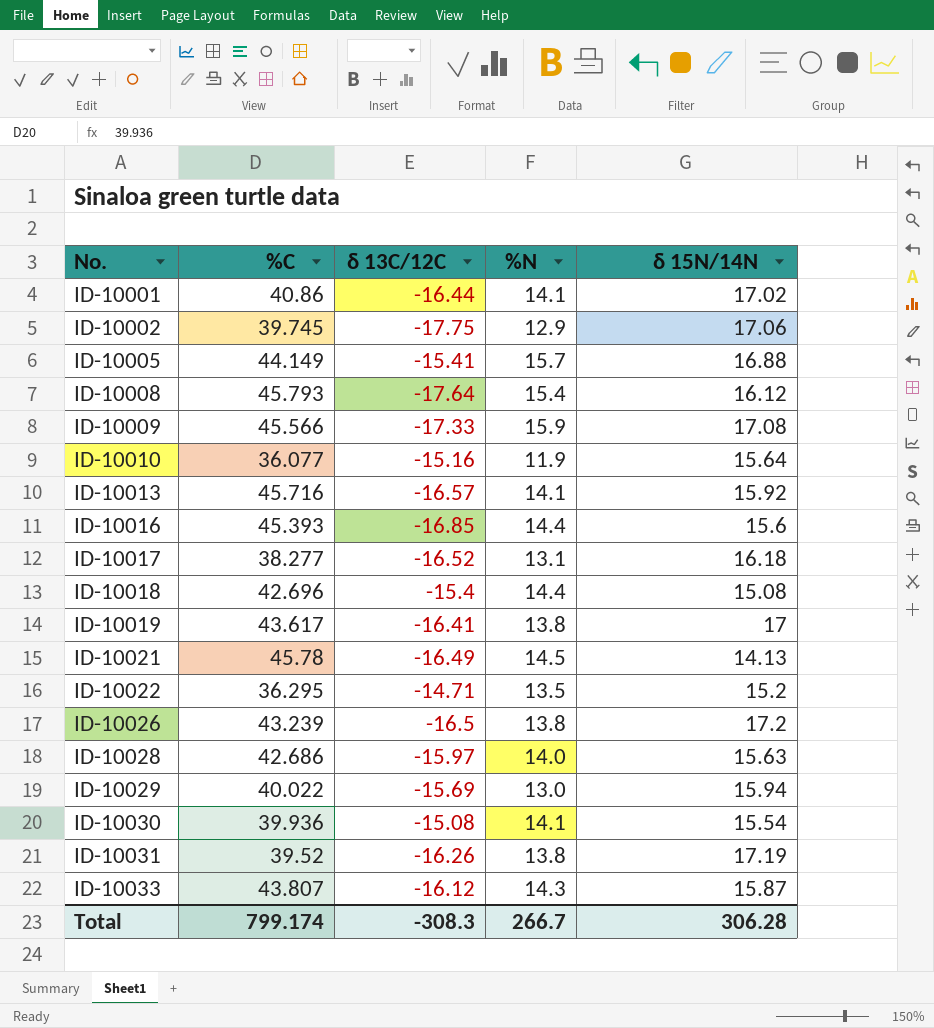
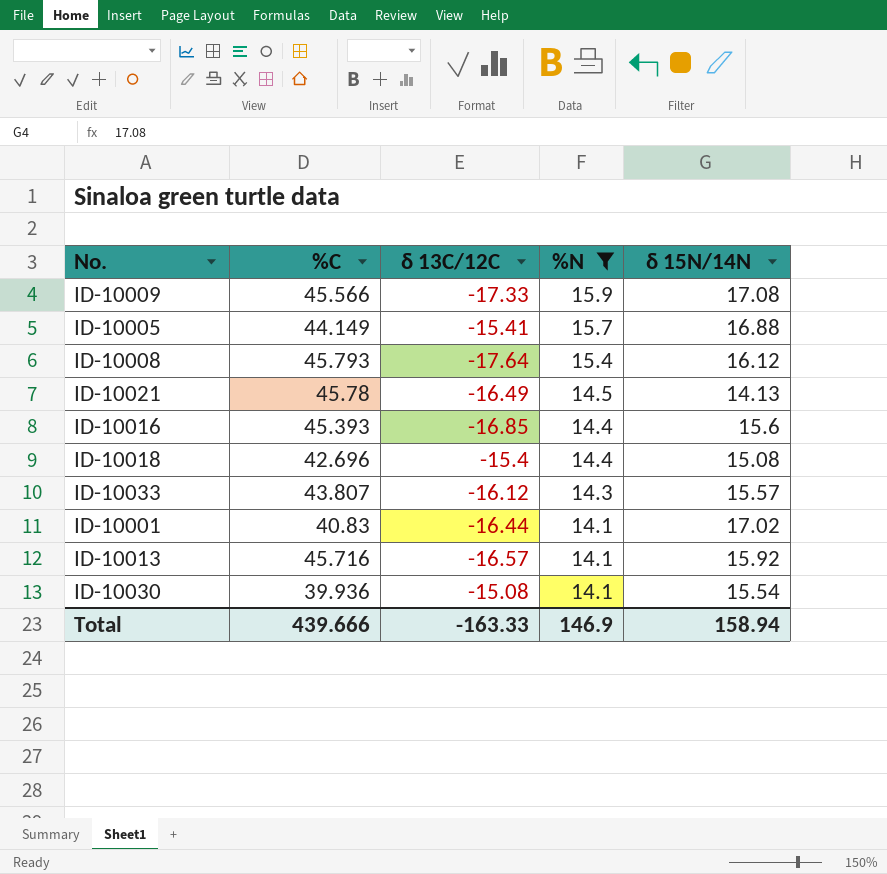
filter: none -> %N >= 14.1
row order: No. ascending -> %N descending
ID-10033 | δ 15N/14N: 15.87 -> 15.57
ID-10001 | %C: 40.86 -> 40.83
Total | %C: 799.174 -> 439.666
Total | δ 13C/12C: -308.3 -> -163.33
Total | %N: 266.7 -> 146.9
Total | δ 15N/14N: 306.28 -> 158.94

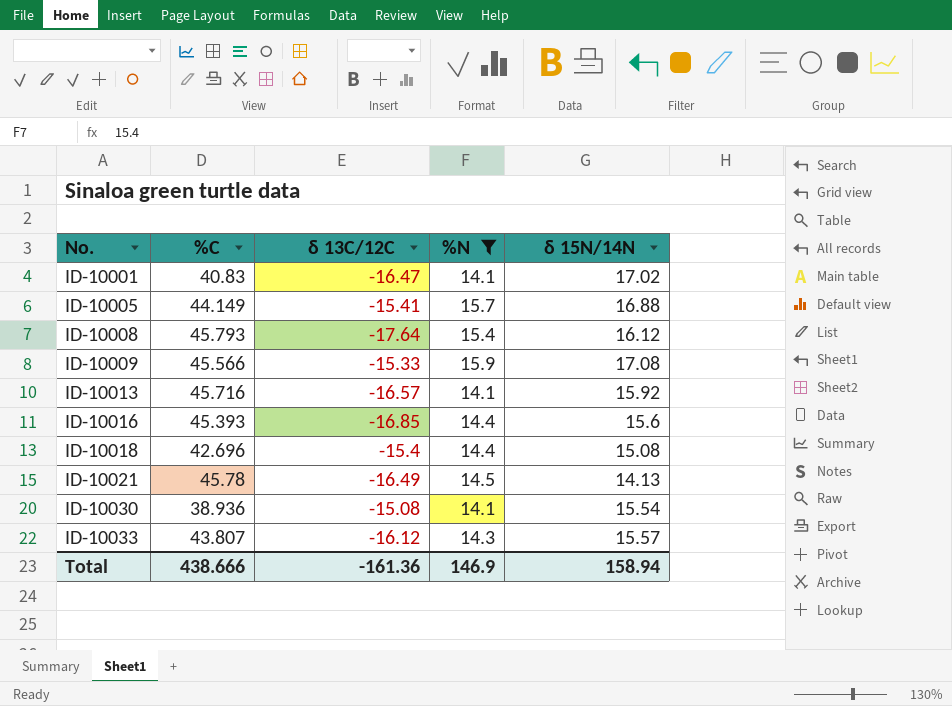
row order: %N descending -> No. ascending
ID-10001 | δ 13C/12C: -16.44 -> -16.47
ID-10009 | δ 13C/12C: -17.33 -> -15.33
ID-10030 | %C: 39.936 -> 38.936
Total | %C: 439.666 -> 438.666
Total | δ 13C/12C: -163.33 -> -161.36

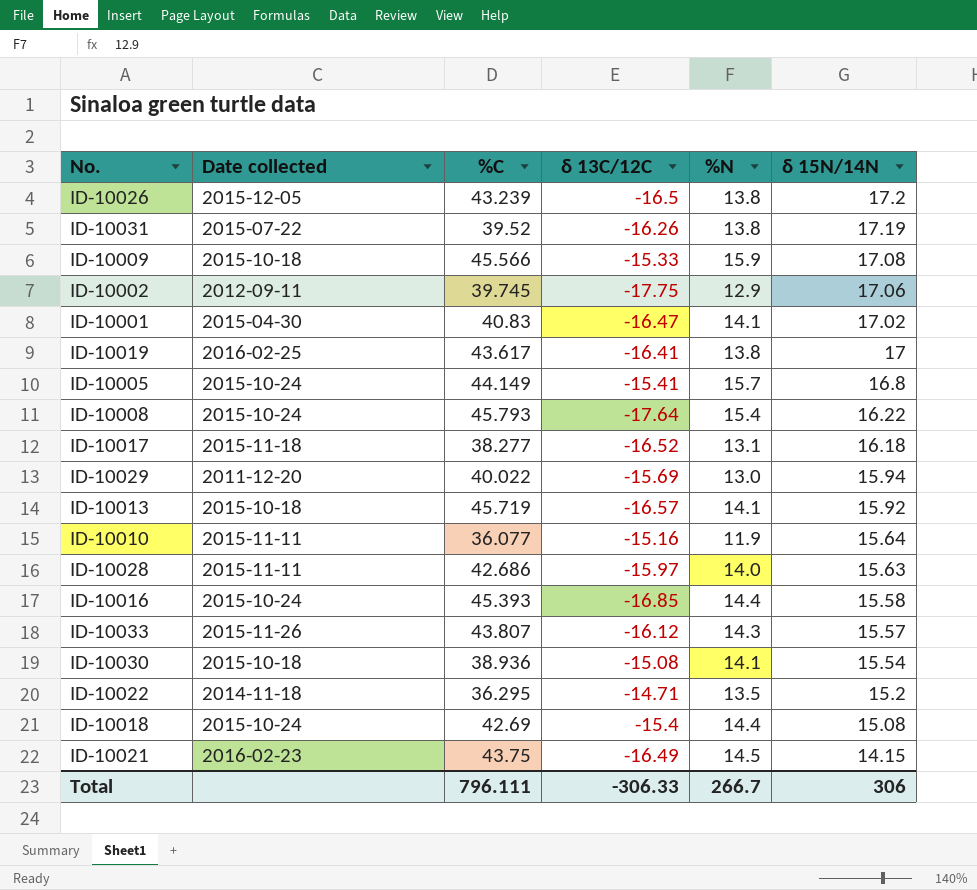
filter: %N >= 14.1 -> none
row order: No. ascending -> δ 15N/14N descending
column Date collected | position: none -> 2
ID-10005 | δ 15N/14N: 16.88 -> 16.8
ID-10008 | δ 15N/14N: 16.12 -> 16.22
ID-10013 | %C: 45.716 -> 45.719
ID-10016 | δ 15N/14N: 15.6 -> 15.58
ID-10018 | %C: 42.696 -> 42.69
ID-10021 | %C: 45.78 -> 43.75
ID-10021 | δ 15N/14N: 14.13 -> 14.15
Total | %C: 438.666 -> 796.111
Total | δ 13C/12C: -161.36 -> -306.33
Total | %N: 146.9 -> 266.7
Total | δ 15N/14N: 158.94 -> 306

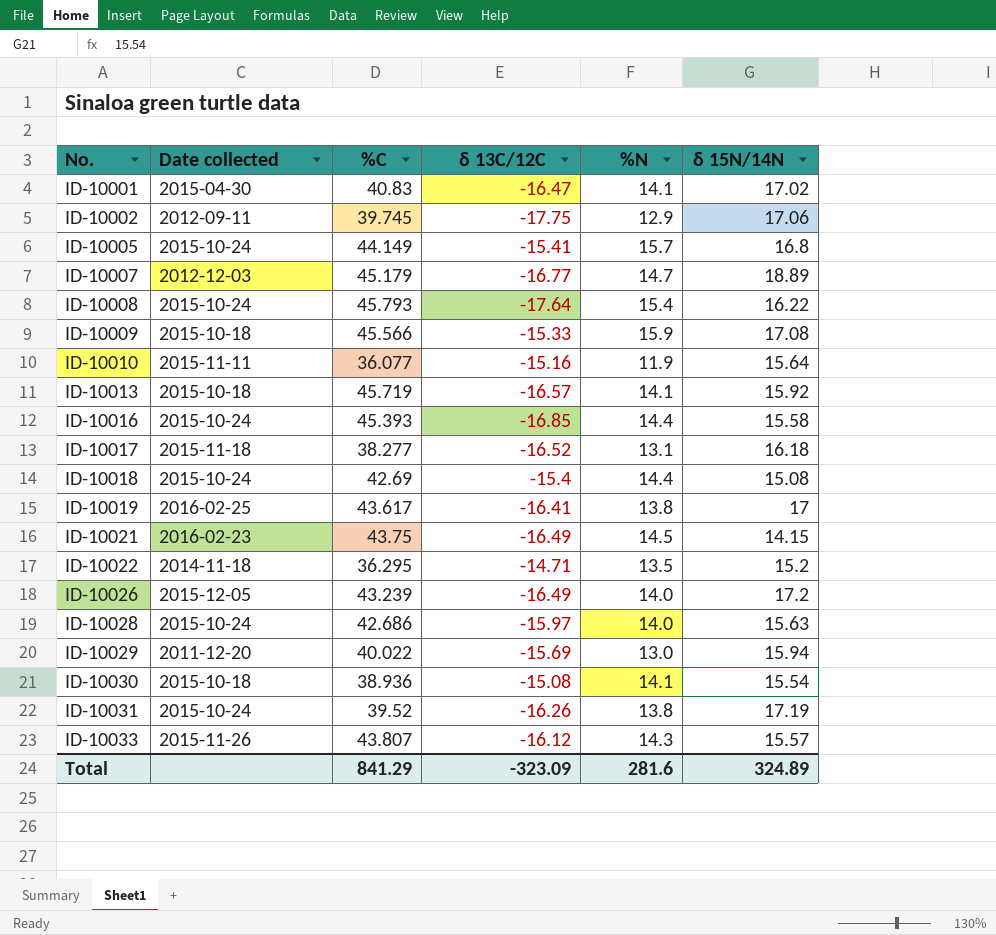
row order: δ 15N/14N descending -> No. ascending
row ID-10007: none -> 2012-12-03 | 45.179 | -16.77 | 14.7 | 18.89
ID-10026 | δ 13C/12C: -16.5 -> -16.49
ID-10026 | %N: 13.8 -> 14.0
ID-10028 | Date collected: 2015-11-11 -> 2015-10-24
ID-10031 | Date collected: 2015-07-22 -> 2015-10-24
Total | %C: 796.111 -> 841.29
Total | δ 13C/12C: -306.33 -> -323.09
Total | %N: 266.7 -> 281.6
Total | δ 15N/14N: 306 -> 324.89

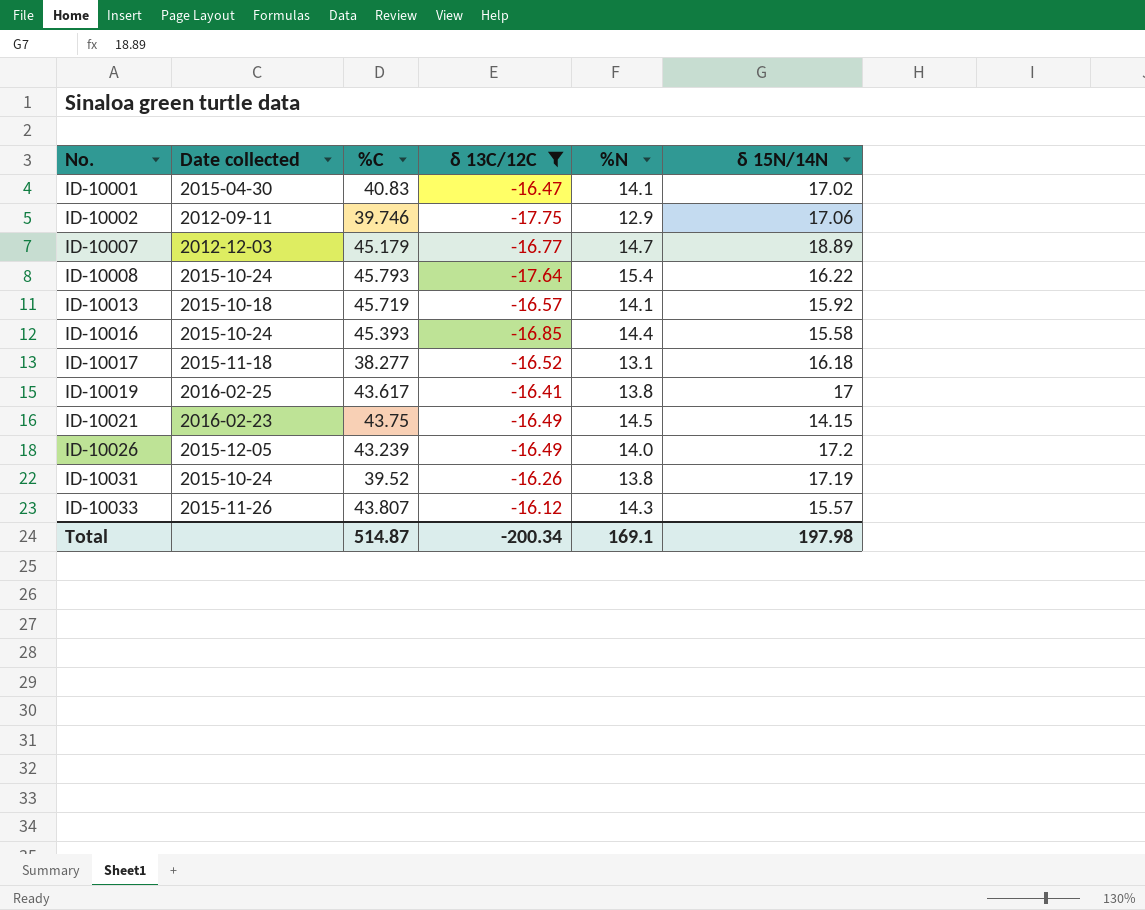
filter: none -> δ 13C/12C <= -16.12
ID-10002 | %C: 39.745 -> 39.746
Total | %C: 841.29 -> 514.87
Total | δ 13C/12C: -323.09 -> -200.34
Total | %N: 281.6 -> 169.1
Total | δ 15N/14N: 324.89 -> 197.98

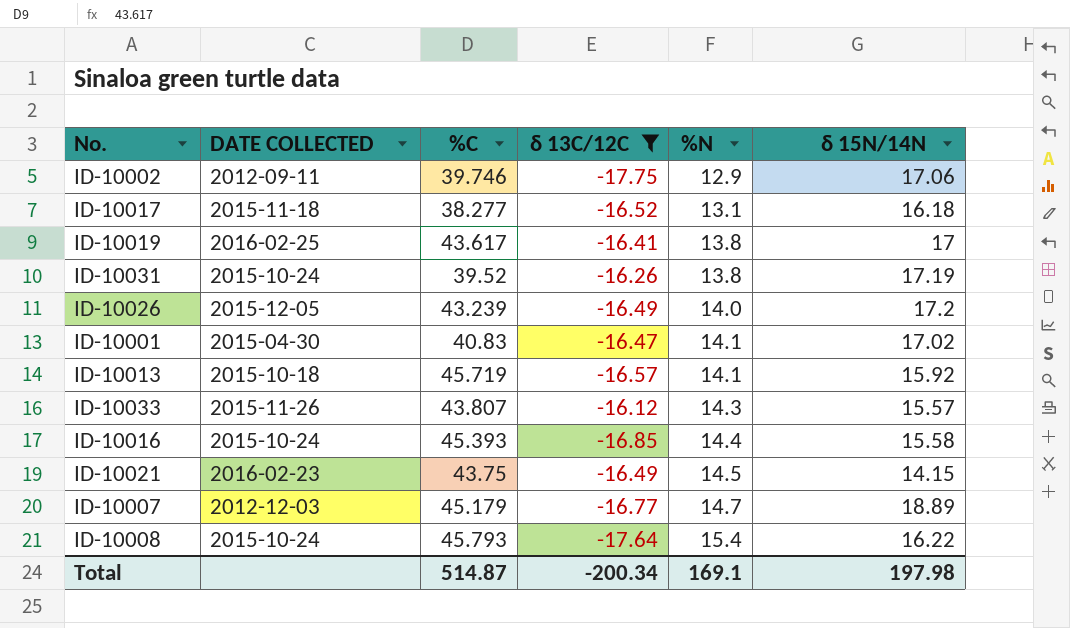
row order: No. ascending -> %N ascending
column name: Date collected -> DATE COLLECTED

